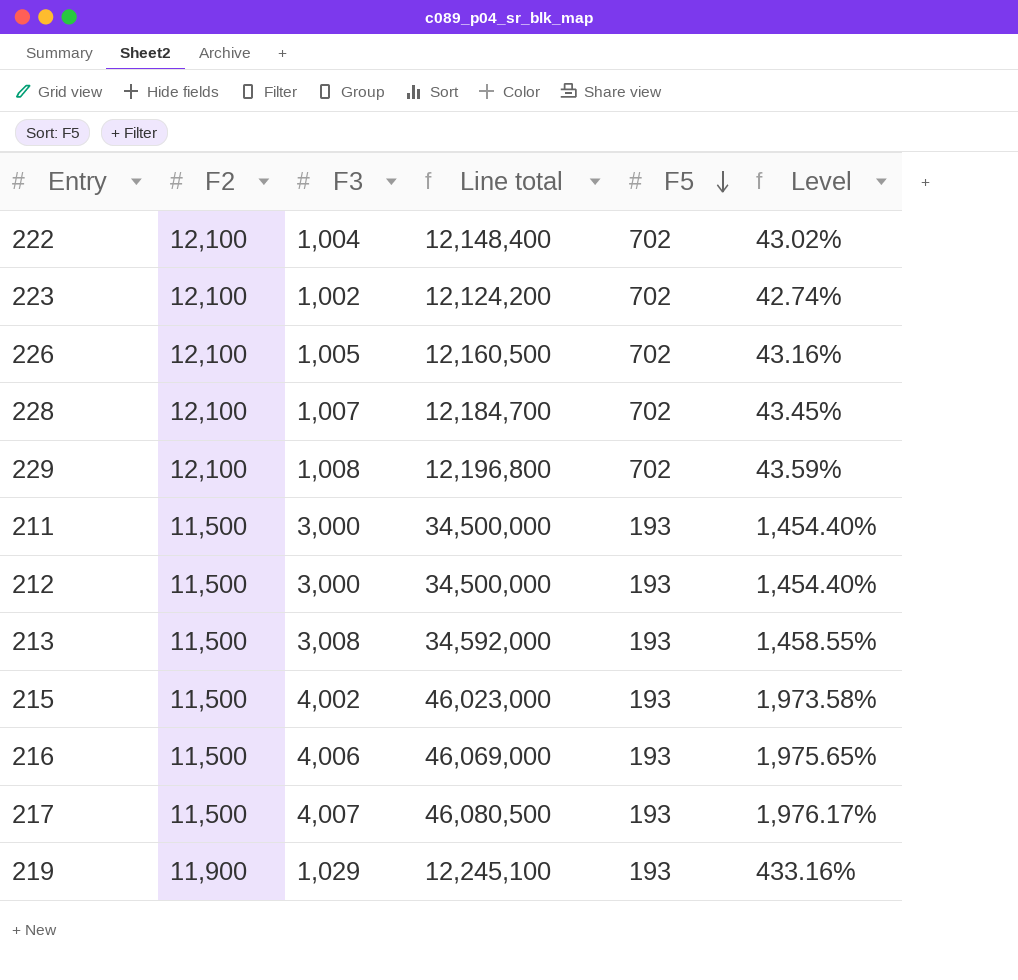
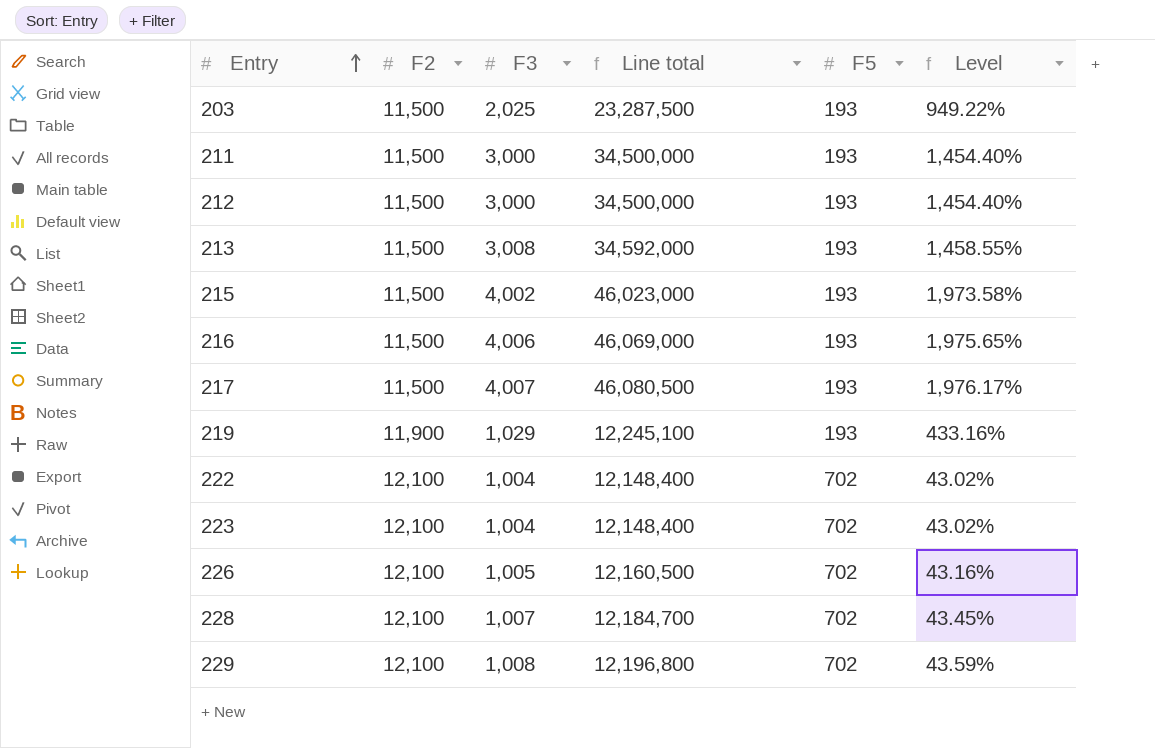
row order: F5 descending -> Entry ascending
row 203: none -> 11,500 | 2,025 | 23,287,500 | 193 | 949.22%
223 | F3: 1,002 -> 1,004
223 | Line total: 12,124,200 -> 12,148,400
223 | Level: 42.74% -> 43.02%

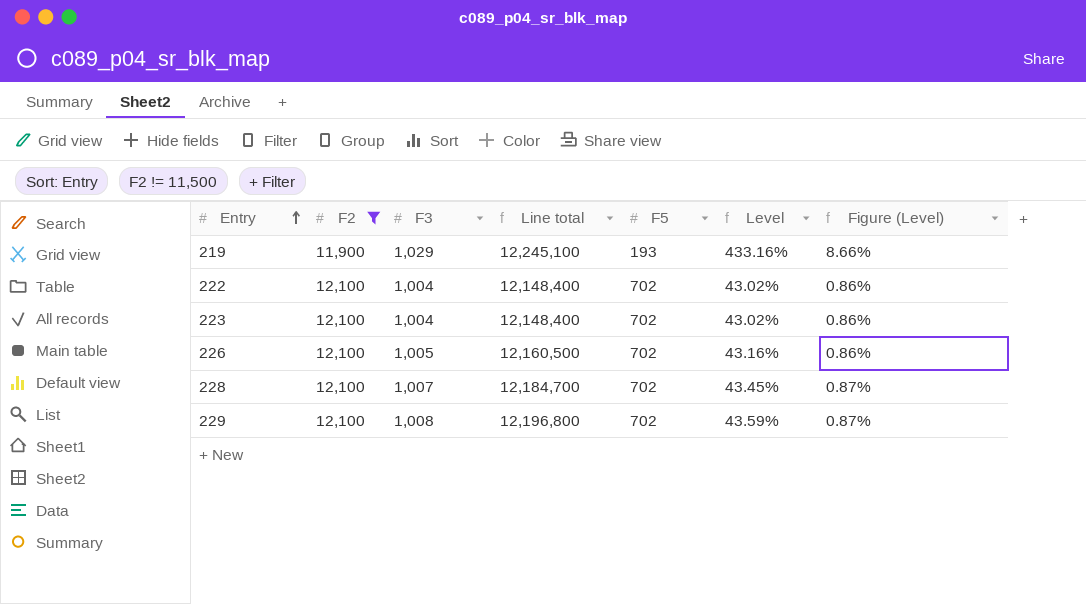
filter: none -> F2 != 11,500
column Figure (Level) | formula: none -> [Level] * 0.02

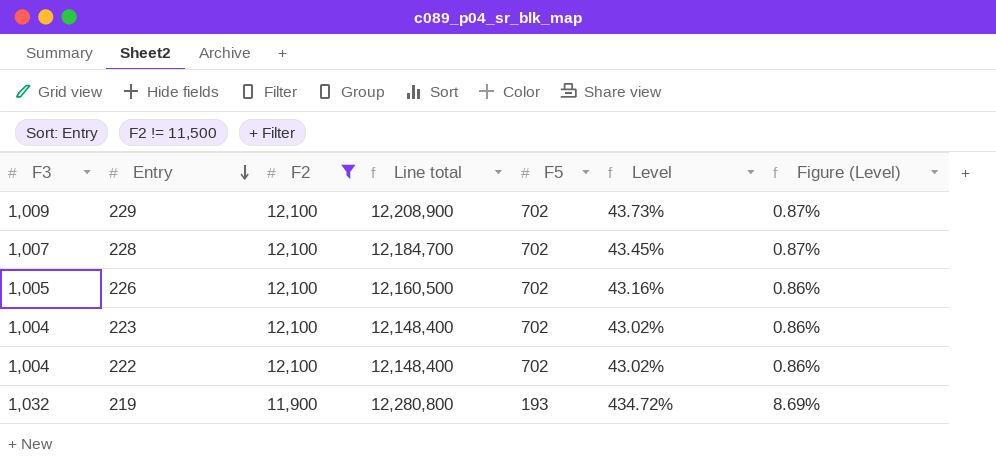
row order: Entry ascending -> Entry descending
column F3 | position: 3 -> 1
229 | F3: 1,008 -> 1,009
229 | Line total: 12,196,800 -> 12,208,900
229 | Level: 43.59% -> 43.73%
219 | F3: 1,029 -> 1,032
219 | Line total: 12,245,100 -> 12,280,800
219 | Level: 433.16% -> 434.72%
219 | Figure (Level): 8.66% -> 8.69%

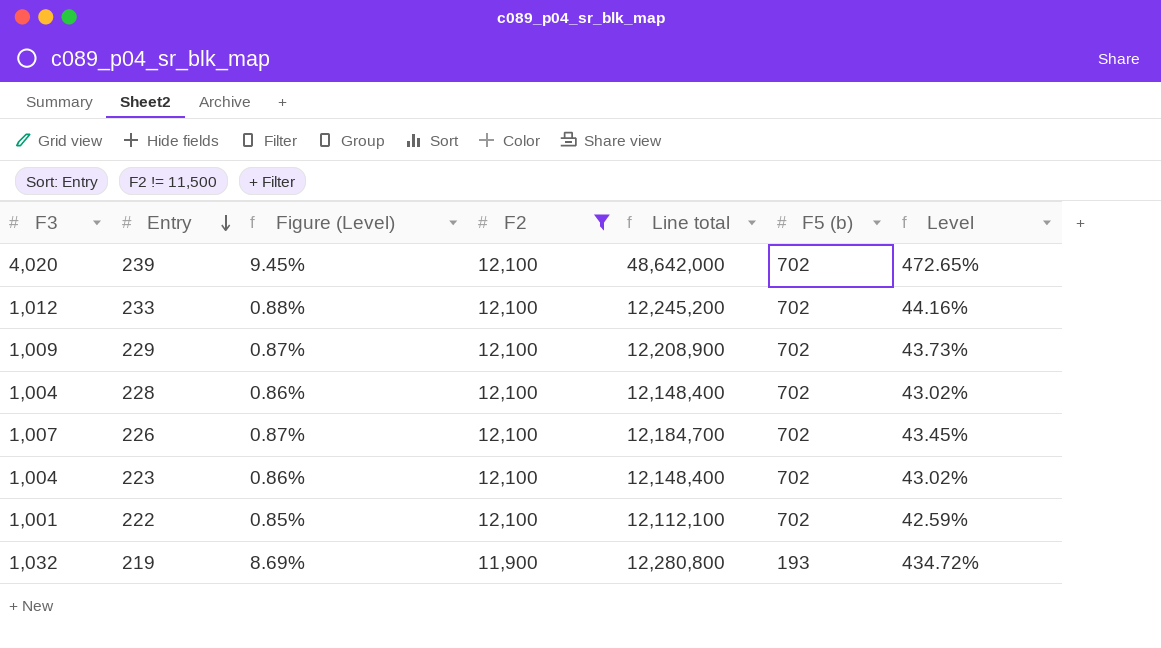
column Figure (Level) | position: 7 -> 3
column name: F5 -> F5 (b)
row 239: none -> 4,020 | 9.45% | 12,100 | 48,642,000 | 702 | 472.65%
row 233: none -> 1,012 | 0.88% | 12,100 | 12,245,200 | 702 | 44.16%
228 | F3: 1,007 -> 1,004
228 | Figure (Level): 0.87% -> 0.86%
228 | Line total: 12,184,700 -> 12,148,400
228 | Level: 43.45% -> 43.02%
226 | F3: 1,005 -> 1,007
226 | Figure (Level): 0.86% -> 0.87%
226 | Line total: 12,160,500 -> 12,184,700
226 | Level: 43.16% -> 43.45%
222 | F3: 1,004 -> 1,001
222 | Figure (Level): 0.86% -> 0.85%
222 | Line total: 12,148,400 -> 12,112,100
222 | Level: 43.02% -> 42.59%

